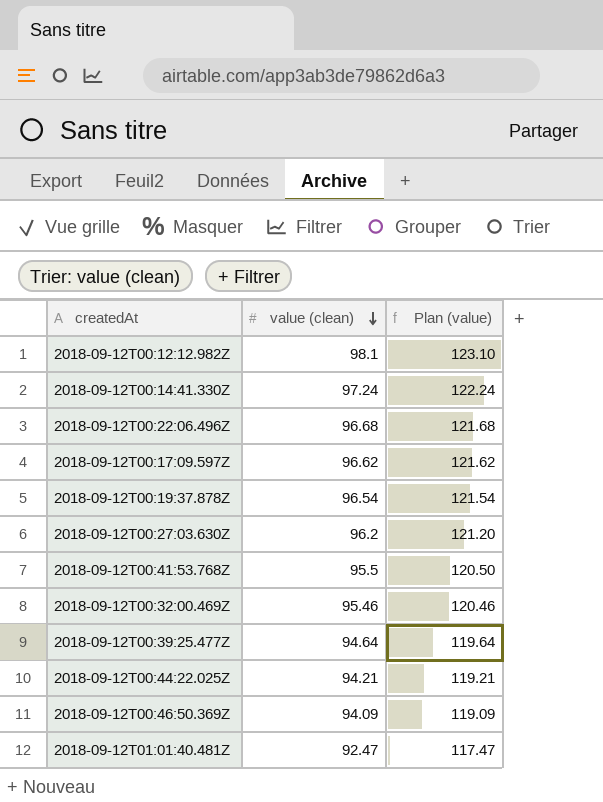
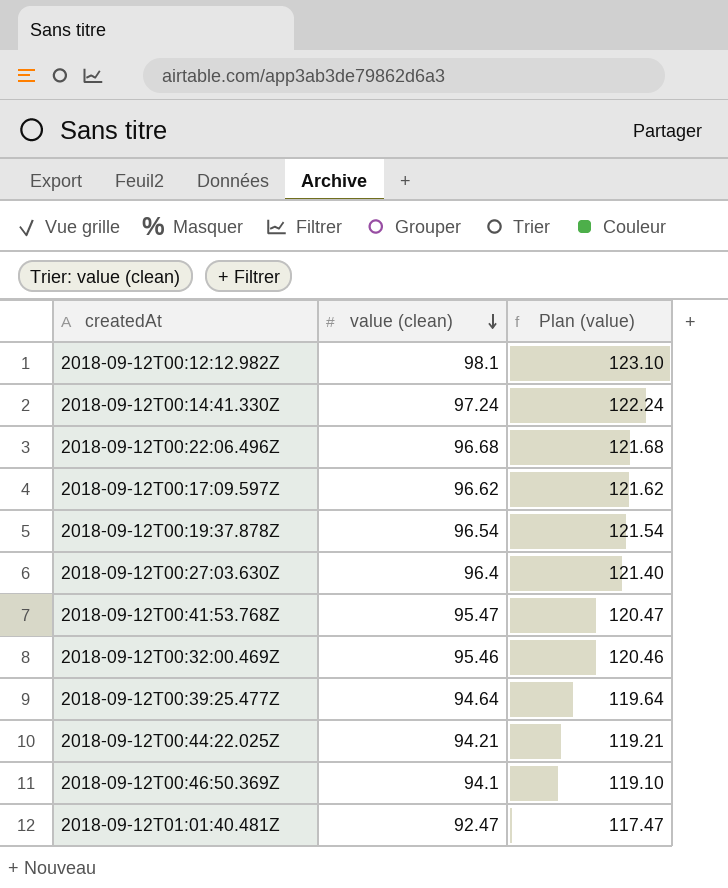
2018-09-12T00:27:03.630Z | value (clean): 96.2 -> 96.4
2018-09-12T00:27:03.630Z | Plan (value): 121.20 -> 121.40
2018-09-12T00:41:53.768Z | value (clean): 95.5 -> 95.47
2018-09-12T00:41:53.768Z | Plan (value): 120.50 -> 120.47
2018-09-12T00:46:50.369Z | value (clean): 94.09 -> 94.1
2018-09-12T00:46:50.369Z | Plan (value): 119.09 -> 119.10

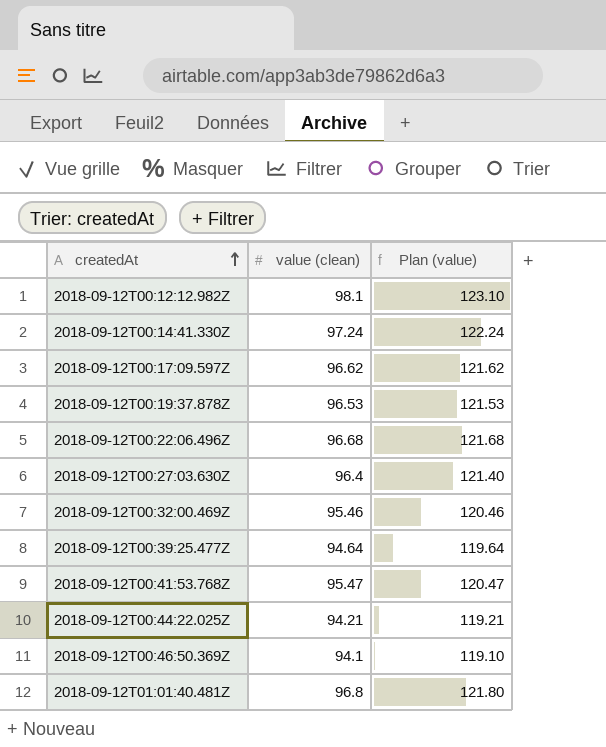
row order: value (clean) descending -> createdAt ascending
2018-09-12T00:19:37.878Z | value (clean): 96.54 -> 96.53
2018-09-12T00:19:37.878Z | Plan (value): 121.54 -> 121.53
2018-09-12T01:01:40.481Z | value (clean): 92.47 -> 96.8
2018-09-12T01:01:40.481Z | Plan (value): 117.47 -> 121.80

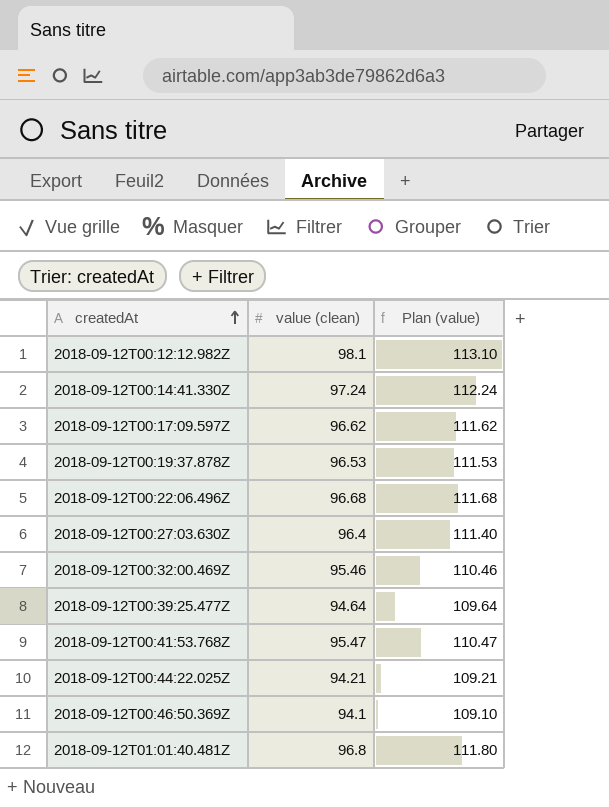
column Plan (value) | formula: [value (clean)] + 25 -> [value (clean)] + 15

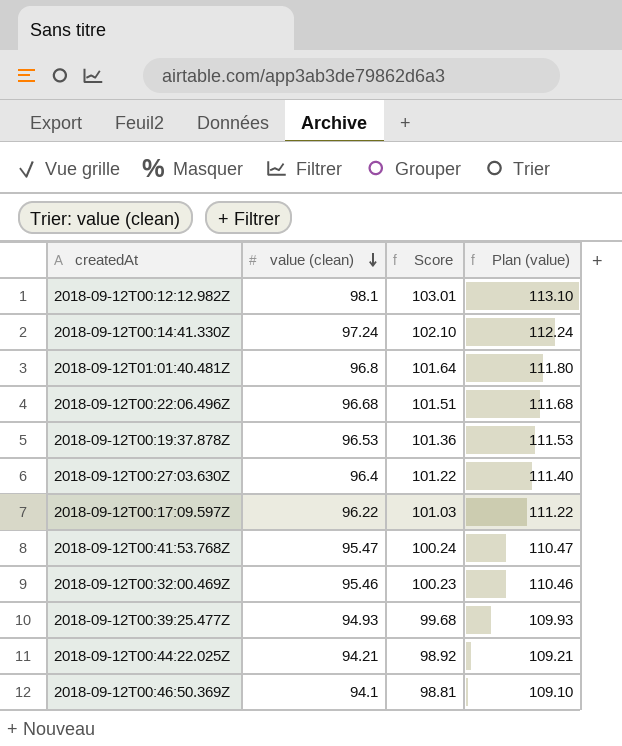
row order: createdAt ascending -> value (clean) descending
column Score | formula: none -> [value (clean)] * 1.05
2018-09-12T00:17:09.597Z | value (clean): 96.62 -> 96.22
2018-09-12T00:17:09.597Z | Plan (value): 111.62 -> 111.22
2018-09-12T00:39:25.477Z | value (clean): 94.64 -> 94.93
2018-09-12T00:39:25.477Z | Plan (value): 109.64 -> 109.93

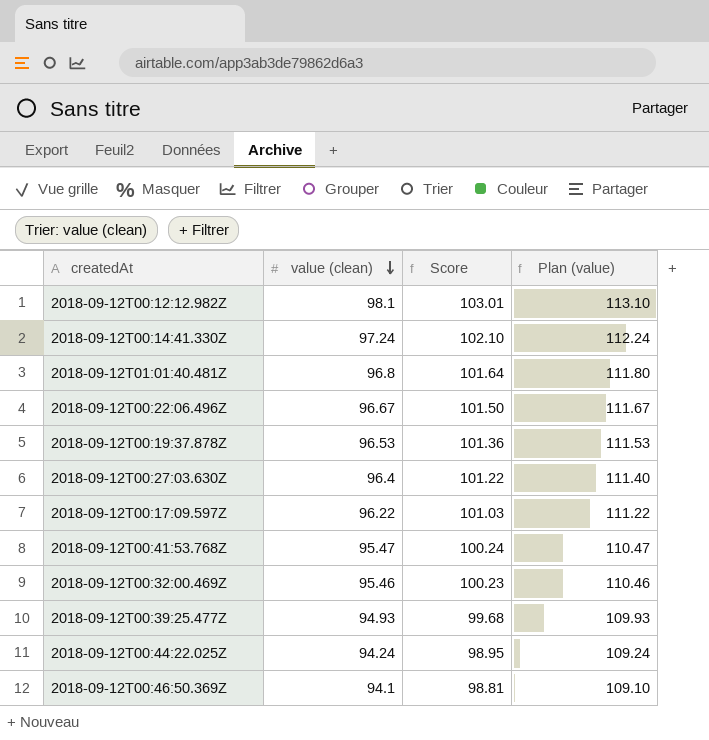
2018-09-12T00:22:06.496Z | value (clean): 96.68 -> 96.67
2018-09-12T00:22:06.496Z | Score: 101.51 -> 101.50
2018-09-12T00:22:06.496Z | Plan (value): 111.68 -> 111.67
2018-09-12T00:44:22.025Z | value (clean): 94.21 -> 94.24
2018-09-12T00:44:22.025Z | Score: 98.92 -> 98.95
2018-09-12T00:44:22.025Z | Plan (value): 109.21 -> 109.24

